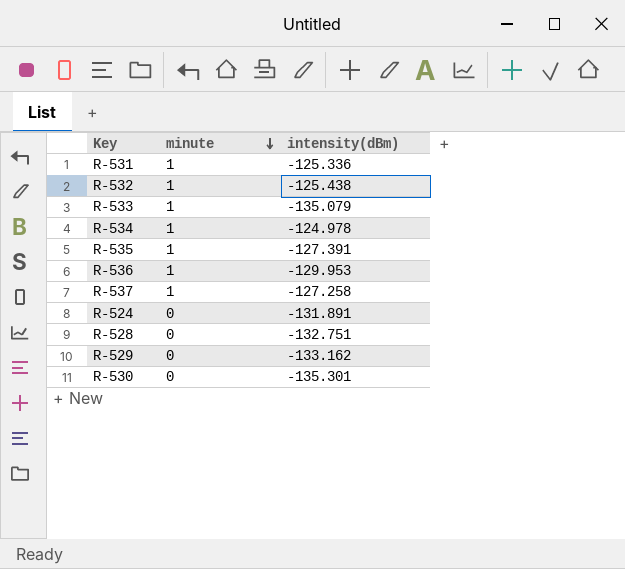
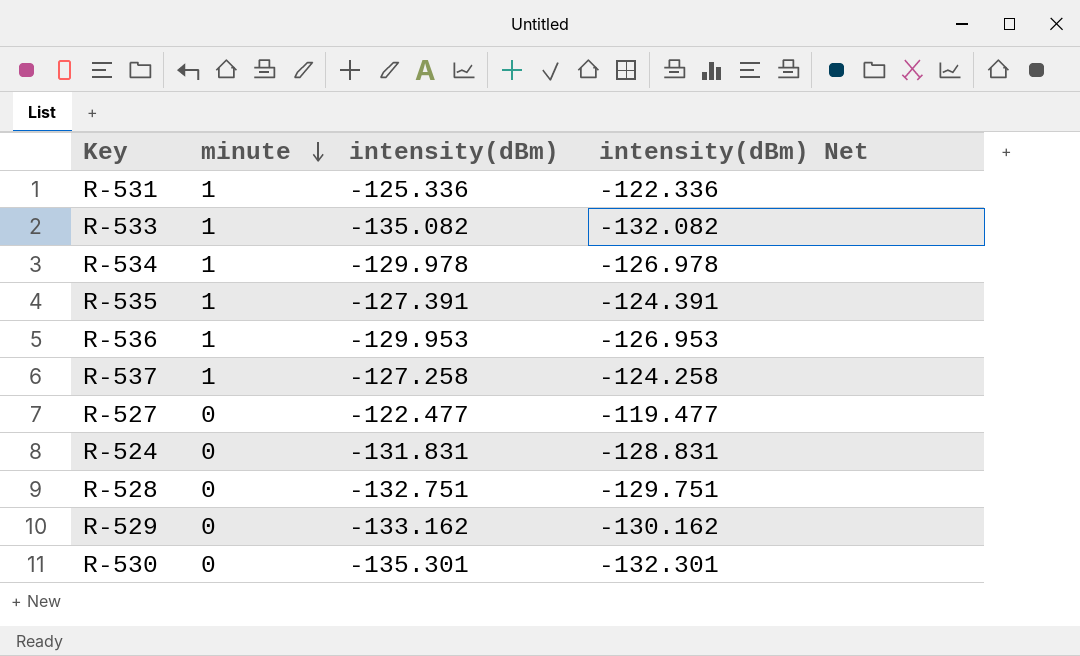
column intensity(dBm) Net | formula: none -> [intensity(dBm)] + 3
row R-532: 1 | -125.438 -> none
R-533 | intensity(dBm): -135.079 -> -135.082
R-534 | intensity(dBm): -124.978 -> -129.978
row R-527: none -> 0 | -122.477 | -119.477
R-524 | intensity(dBm): -131.891 -> -131.831

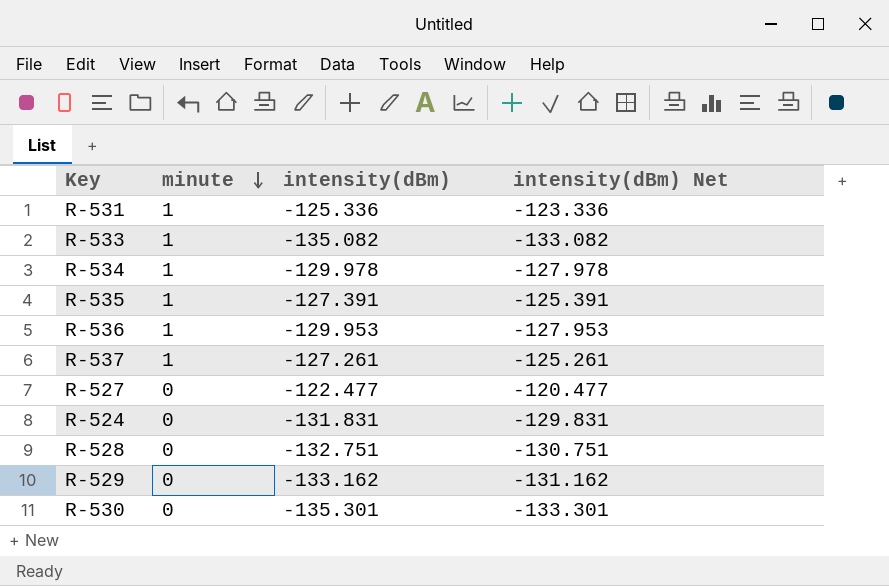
column intensity(dBm) Net | formula: [intensity(dBm)] + 3 -> [intensity(dBm)] + 2
R-537 | intensity(dBm): -127.258 -> -127.261

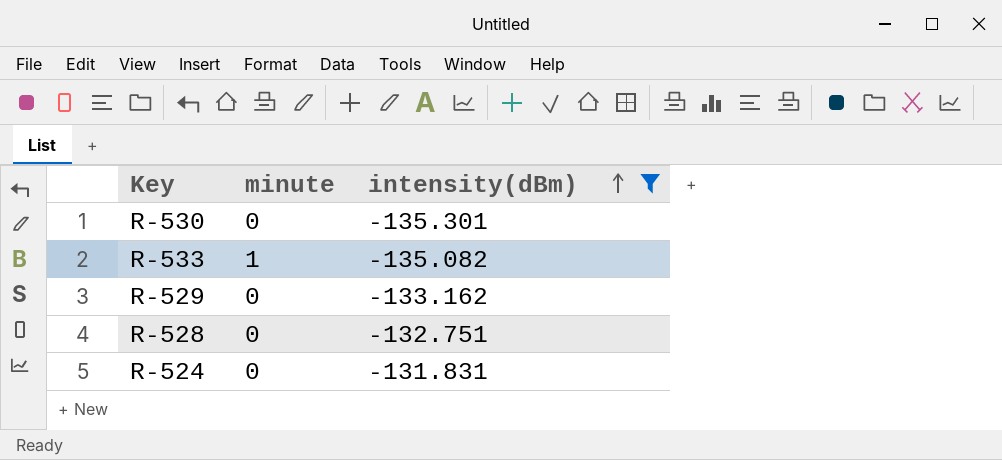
filter: none -> intensity(dBm) <= -131.831
row order: minute descending -> intensity(dBm) ascending
column intensity(dBm) Net | formula: [intensity(dBm)] + 2 -> none

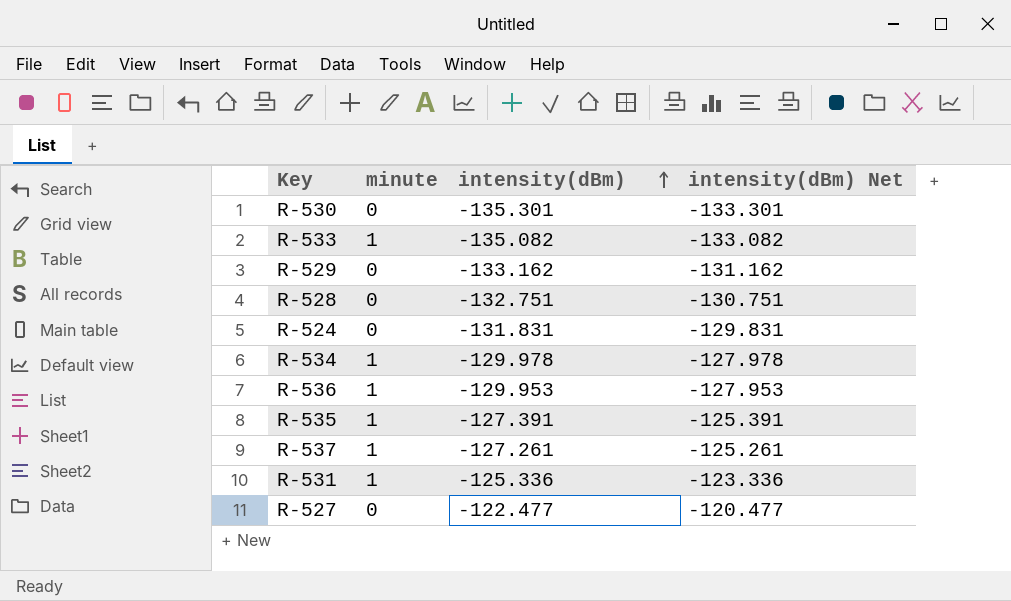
filter: intensity(dBm) <= -131.831 -> none
column intensity(dBm) Net | formula: none -> [intensity(dBm)] + 2

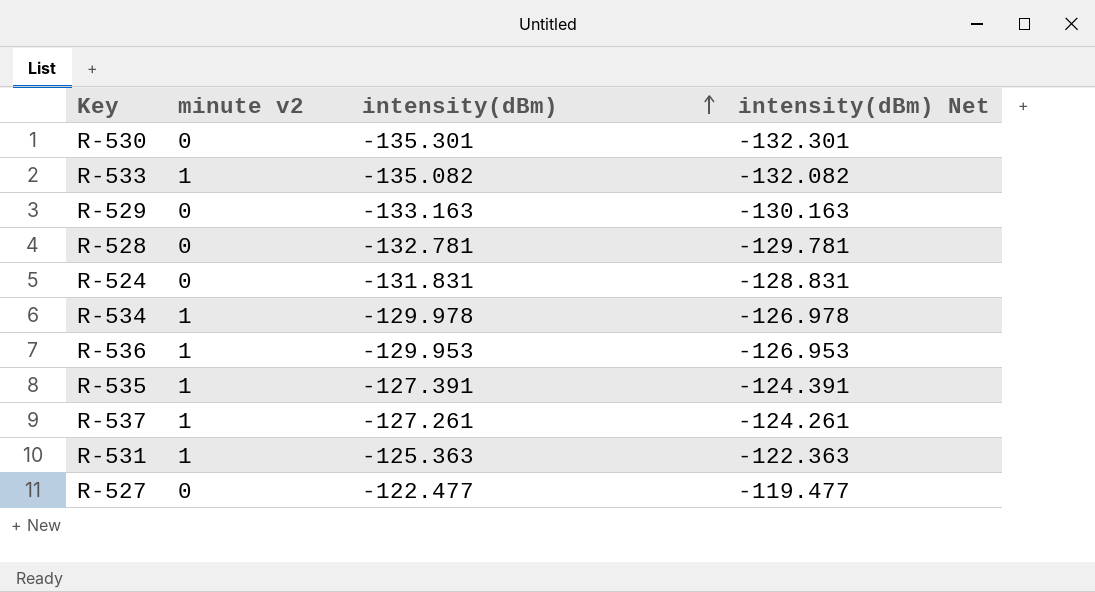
column name: minute -> minute v2
column intensity(dBm) Net | formula: [intensity(dBm)] + 2 -> [intensity(dBm)] + 3
R-529 | intensity(dBm): -133.162 -> -133.163
R-528 | intensity(dBm): -132.751 -> -132.781
R-531 | intensity(dBm): -125.336 -> -125.363

